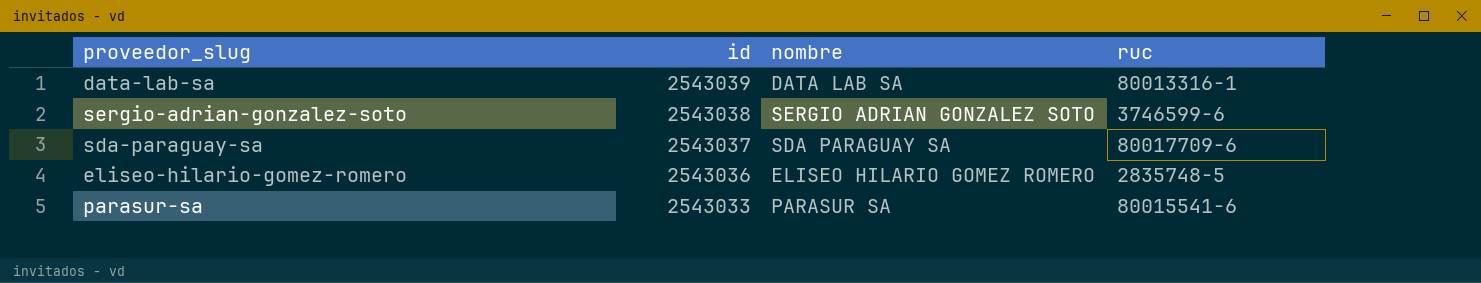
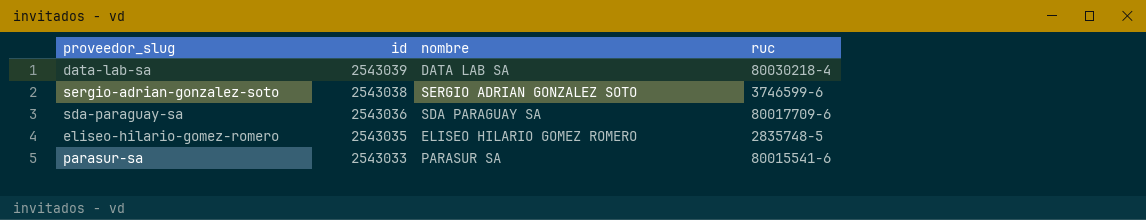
data-lab-sa | ruc: 80013316-1 -> 80030218-4
sda-paraguay-sa | id: 2543037 -> 2543036
eliseo-hilario-gomez-romero | id: 2543036 -> 2543035

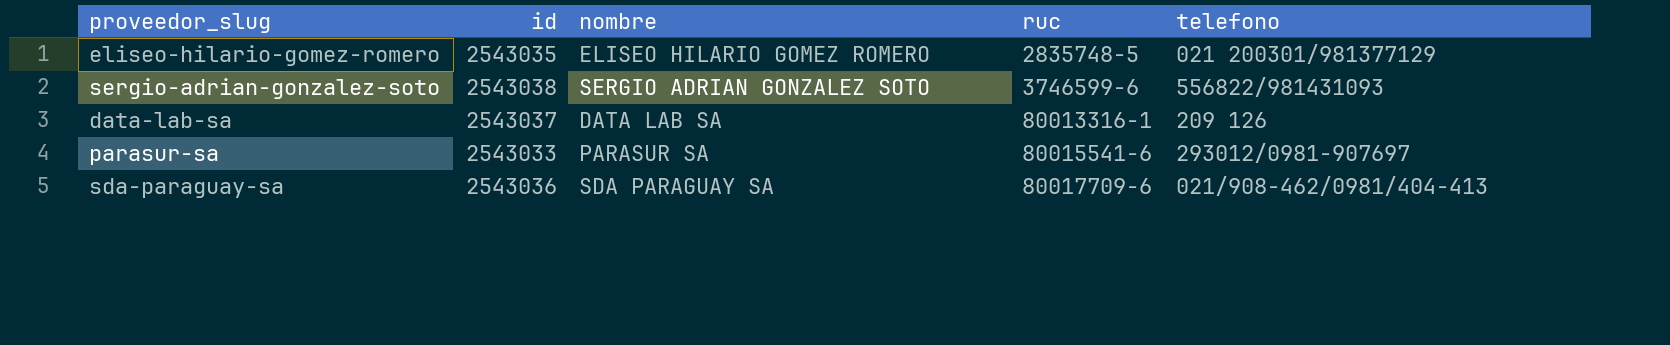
row order: id descending -> ruc ascending
column telefono | position: none -> 5
data-lab-sa | id: 2543039 -> 2543037
data-lab-sa | ruc: 80030218-4 -> 80013316-1

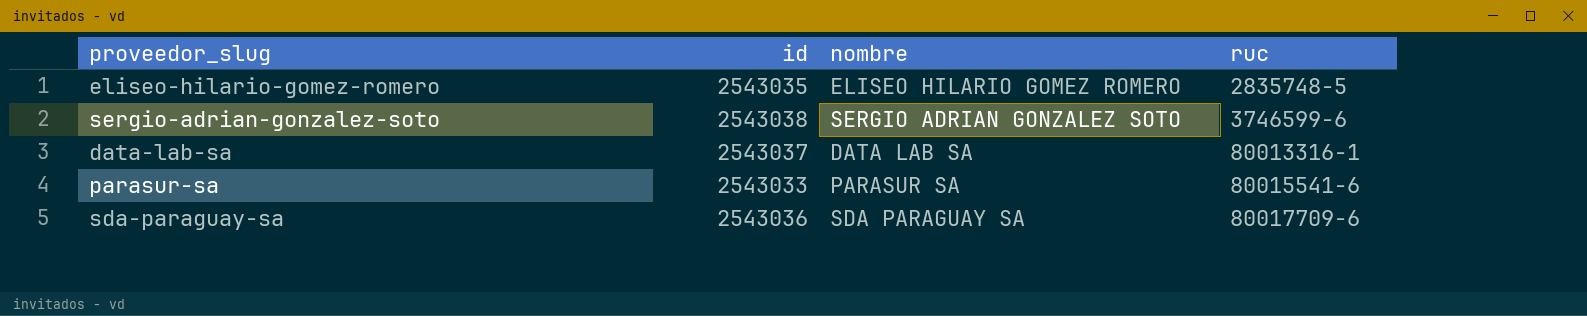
column telefono | position: 5 -> none

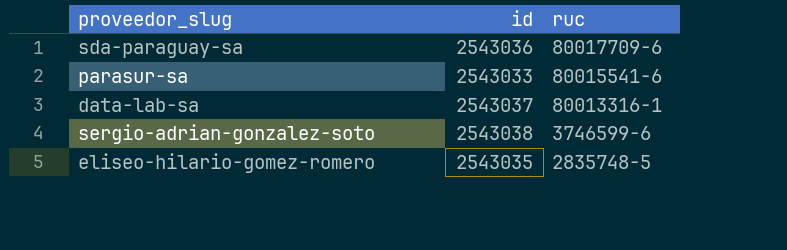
row order: ruc ascending -> ruc descending
column nombre | position: 3 -> none

